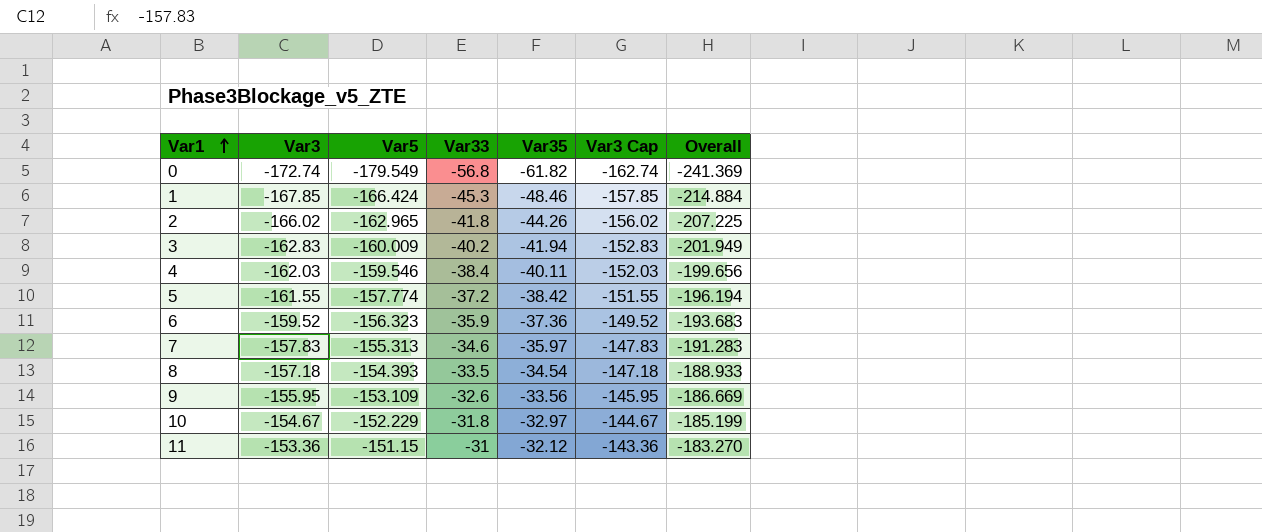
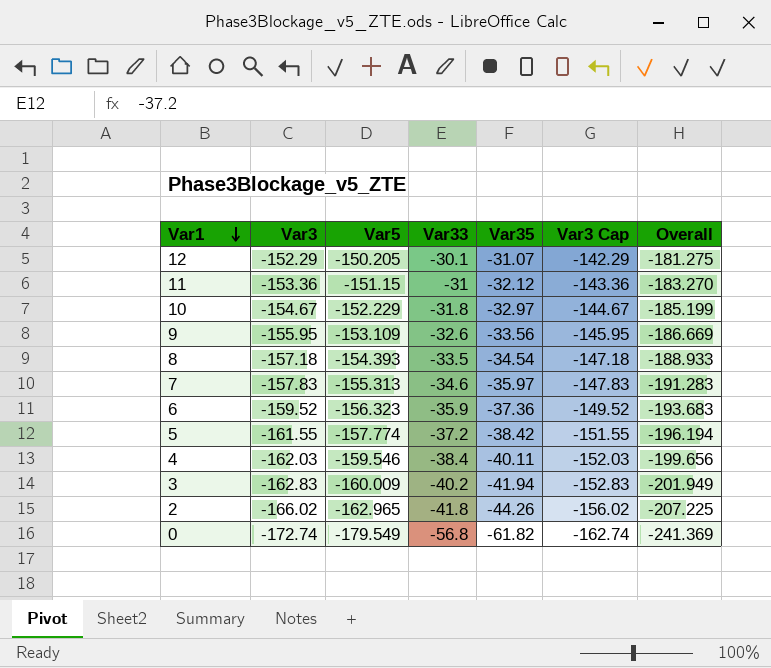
row order: Var1 ascending -> Var1 descending
row 1: -167.85 | -166.424 | -45.3 | -48.46 | -157.85 | -214.884 -> none
row 12: none -> -152.29 | -150.205 | -30.1 | -31.07 | -142.29 | -181.275

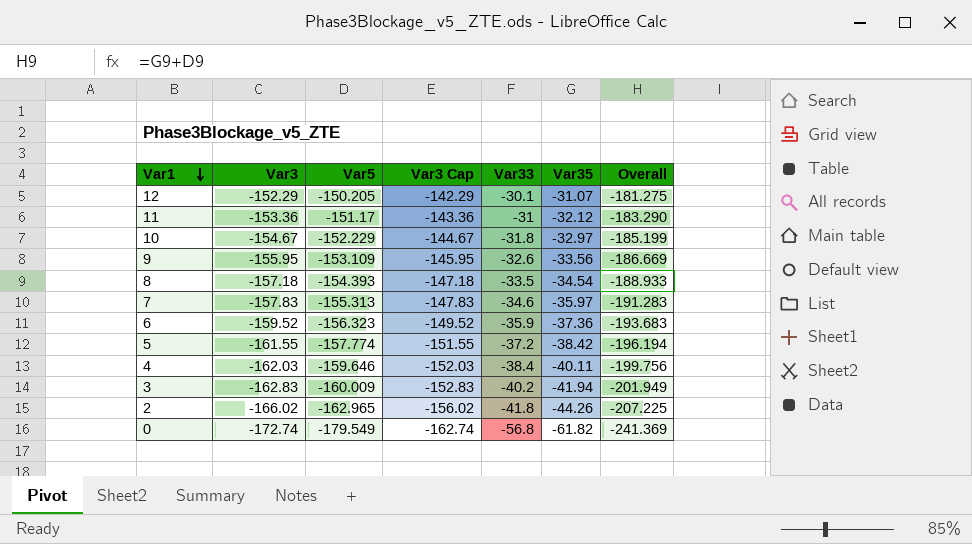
column Var3 Cap | position: 6 -> 4
11 | Var5: -151.15 -> -151.17
11 | Overall: -183.270 -> -183.290
4 | Var5: -159.546 -> -159.646
4 | Overall: -199.656 -> -199.756

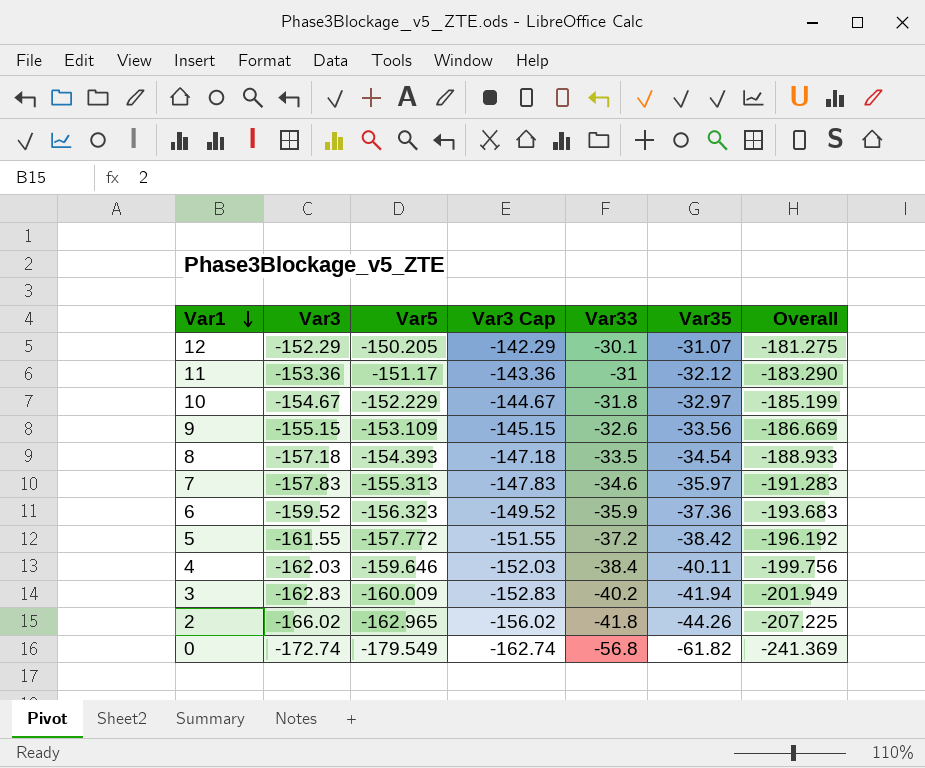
9 | Var3: -155.95 -> -155.15
9 | Var3 Cap: -145.95 -> -145.15
5 | Var5: -157.774 -> -157.772
5 | Overall: -196.194 -> -196.192

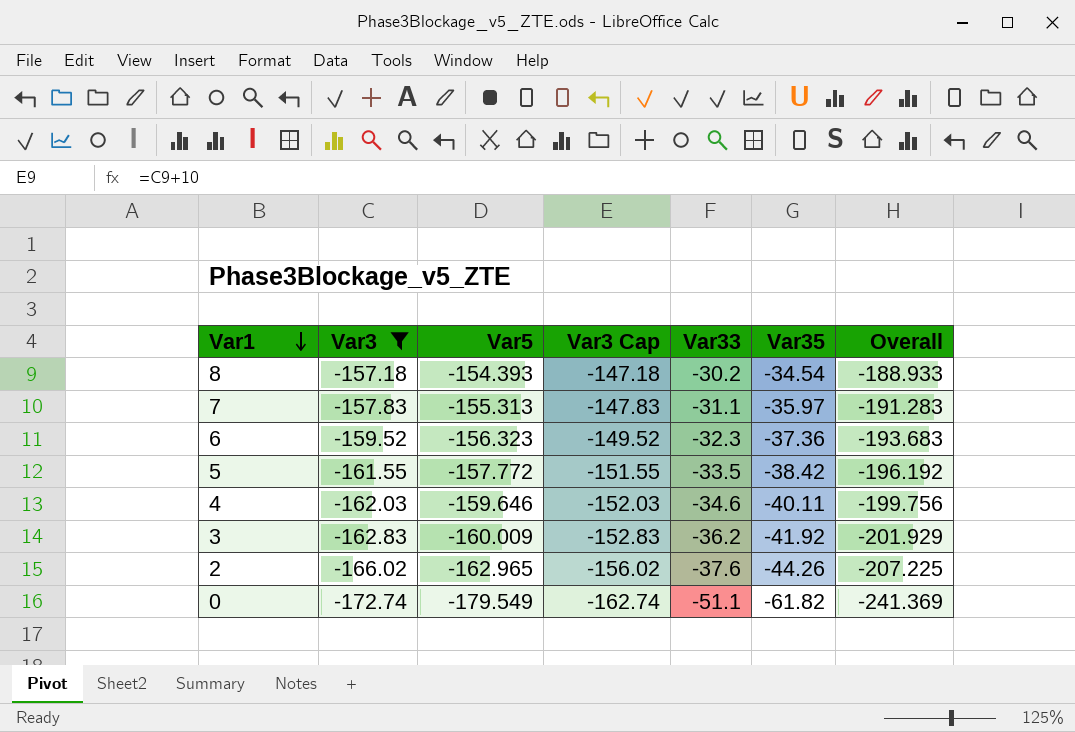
filter: none -> Var3 <= -157.18
8 | Var33: -33.5 -> -30.2
7 | Var33: -34.6 -> -31.1
6 | Var33: -35.9 -> -32.3
5 | Var33: -37.2 -> -33.5
4 | Var33: -38.4 -> -34.6
3 | Var33: -40.2 -> -36.2
3 | Var35: -41.94 -> -41.92
3 | Overall: -201.949 -> -201.929
2 | Var33: -41.8 -> -37.6
0 | Var33: -56.8 -> -51.1

